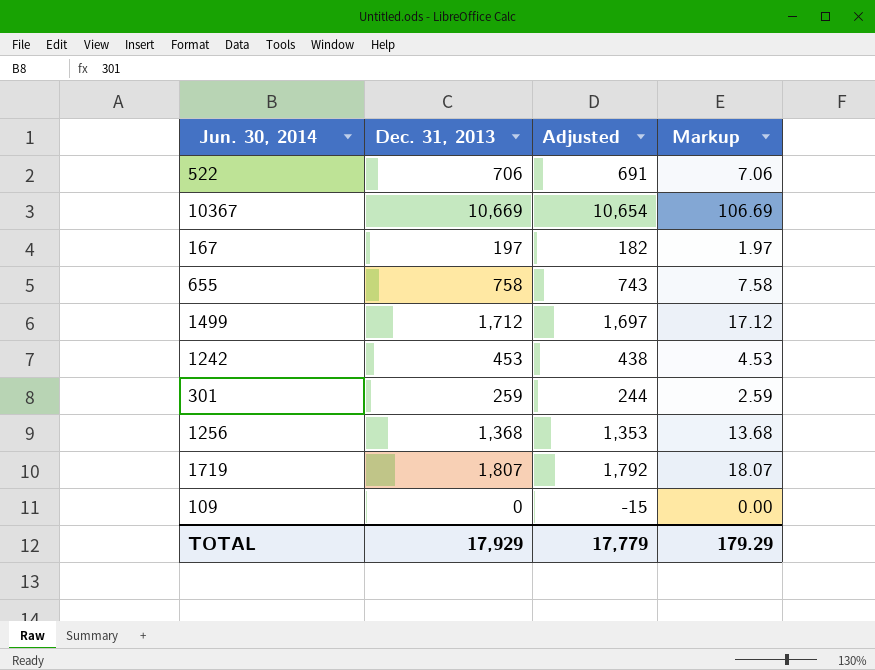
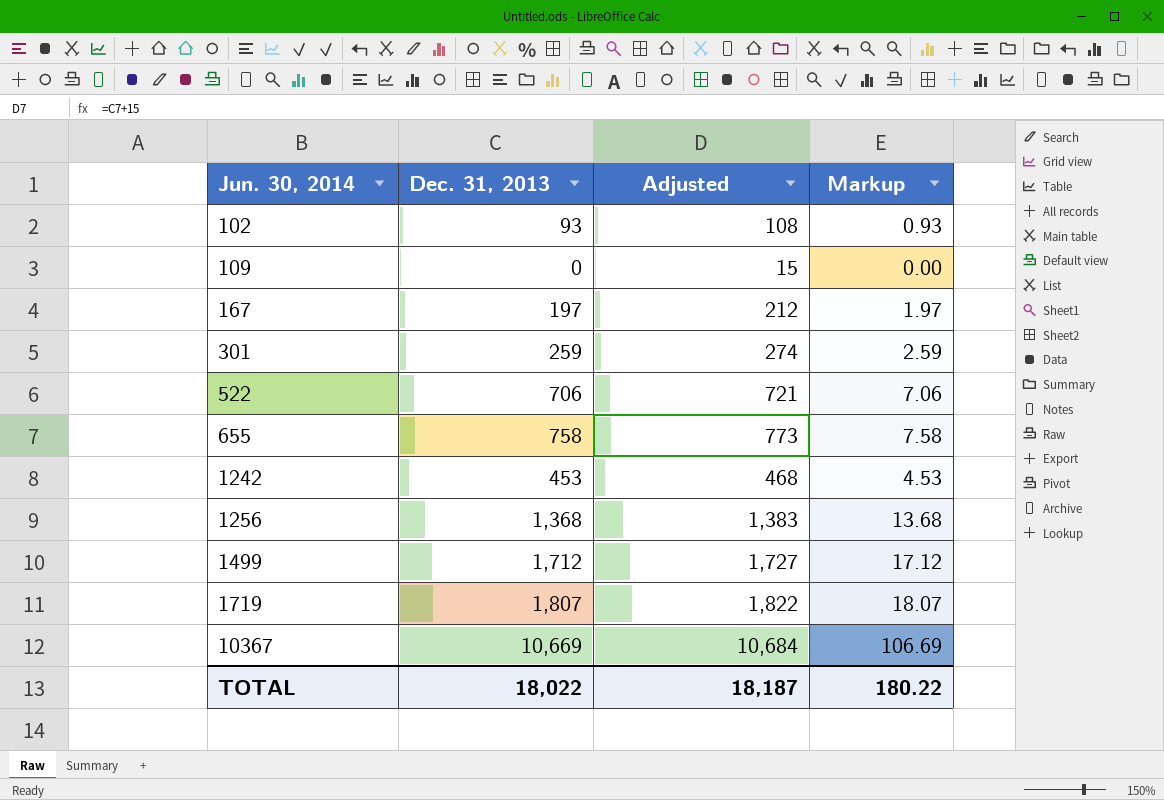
row order: none -> Jun. 30, 2014 ascending
column Adjusted | formula: [Dec. 31, 2013] - 15 -> [Dec. 31, 2013] + 15
row 102: none -> 93 | 108 | 0.93
TOTAL | Dec. 31, 2013: 17,929 -> 18,022
TOTAL | Adjusted: 17,779 -> 18,187
TOTAL | Markup: 179.29 -> 180.22

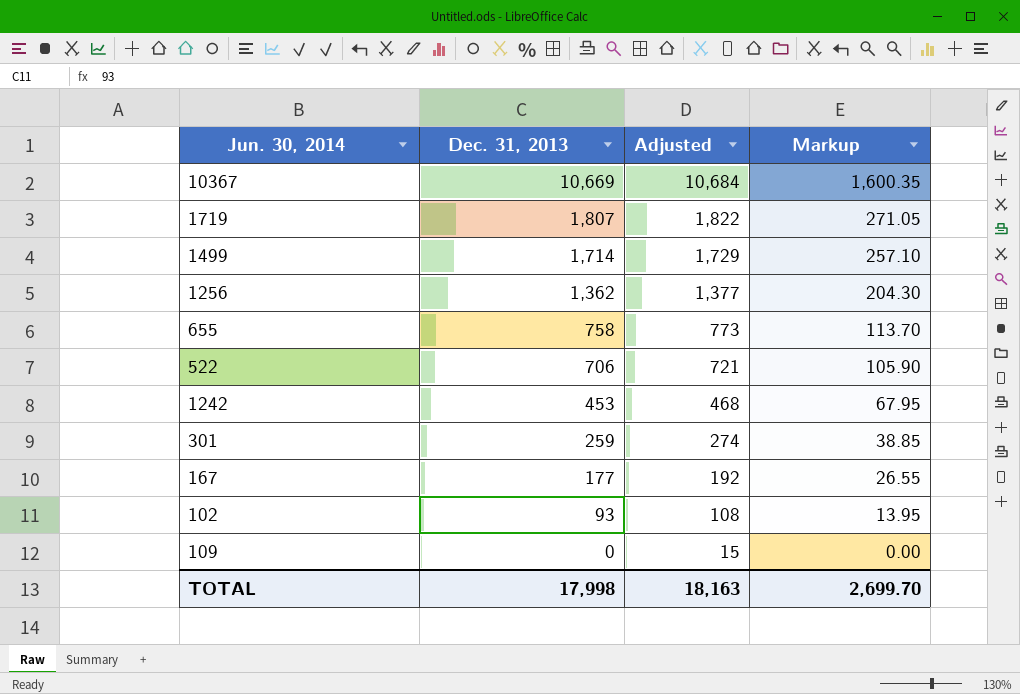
row order: Jun. 30, 2014 ascending -> Dec. 31, 2013 descending
column Markup | formula: [Dec. 31, 2013] * 0.01 -> [Dec. 31, 2013] * 0.15
1499 | Dec. 31, 2013: 1,712 -> 1,714
1499 | Adjusted: 1,727 -> 1,729
1256 | Dec. 31, 2013: 1,368 -> 1,362
1256 | Adjusted: 1,383 -> 1,377
167 | Dec. 31, 2013: 197 -> 177
167 | Adjusted: 212 -> 192
TOTAL | Dec. 31, 2013: 18,022 -> 17,998
TOTAL | Adjusted: 18,187 -> 18,163
TOTAL | Markup: 180.22 -> 2,699.70

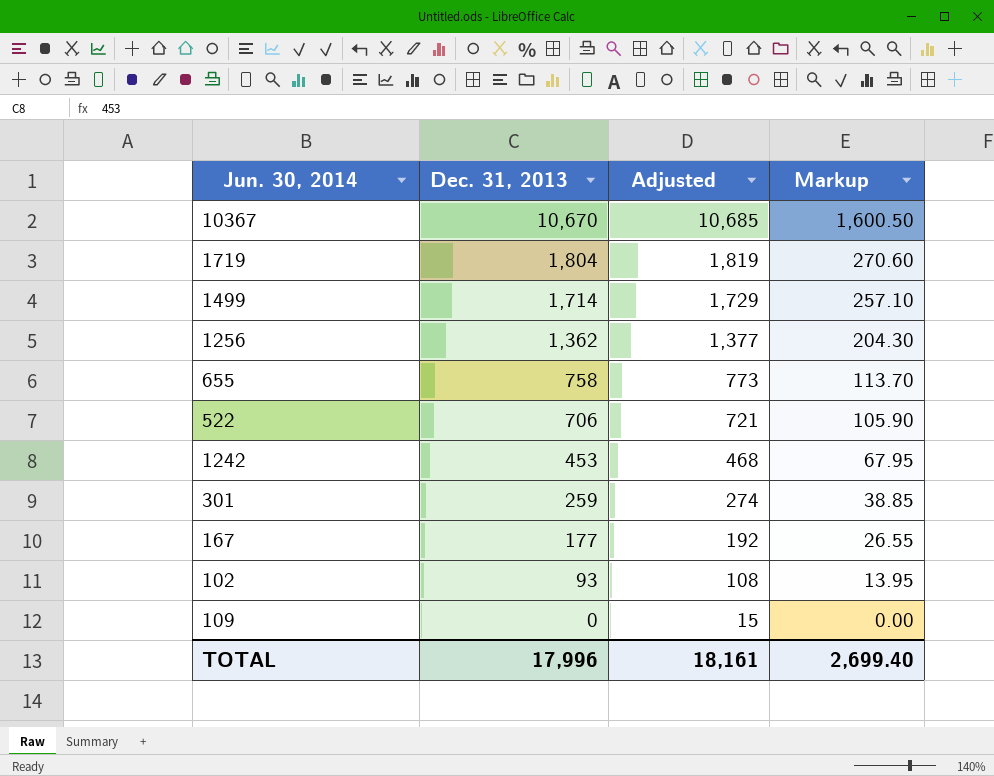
10367 | Dec. 31, 2013: 10,669 -> 10,670
10367 | Adjusted: 10,684 -> 10,685
10367 | Markup: 1,600.35 -> 1,600.50
1719 | Dec. 31, 2013: 1,807 -> 1,804
1719 | Adjusted: 1,822 -> 1,819
1719 | Markup: 271.05 -> 270.60
TOTAL | Dec. 31, 2013: 17,998 -> 17,996
TOTAL | Adjusted: 18,163 -> 18,161
TOTAL | Markup: 2,699.70 -> 2,699.40

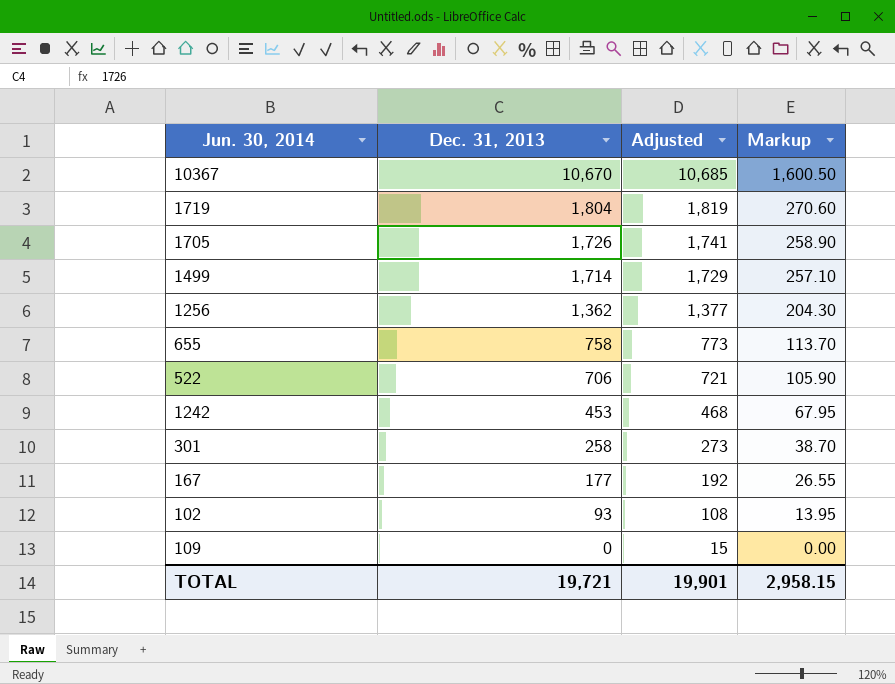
row 1705: none -> 1,726 | 1,741 | 258.90
301 | Dec. 31, 2013: 259 -> 258
301 | Adjusted: 274 -> 273
301 | Markup: 38.85 -> 38.70
TOTAL | Dec. 31, 2013: 17,996 -> 19,721
TOTAL | Adjusted: 18,161 -> 19,901
TOTAL | Markup: 2,699.40 -> 2,958.15

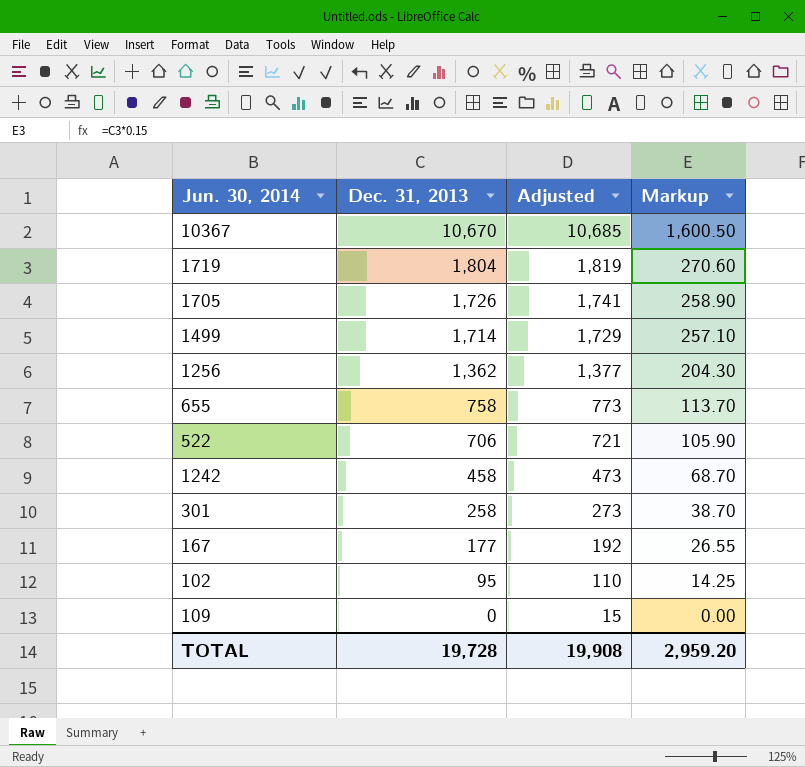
1242 | Dec. 31, 2013: 453 -> 458
1242 | Adjusted: 468 -> 473
1242 | Markup: 67.95 -> 68.70
102 | Dec. 31, 2013: 93 -> 95
102 | Adjusted: 108 -> 110
102 | Markup: 13.95 -> 14.25
TOTAL | Dec. 31, 2013: 19,721 -> 19,728
TOTAL | Adjusted: 19,901 -> 19,908
TOTAL | Markup: 2,958.15 -> 2,959.20

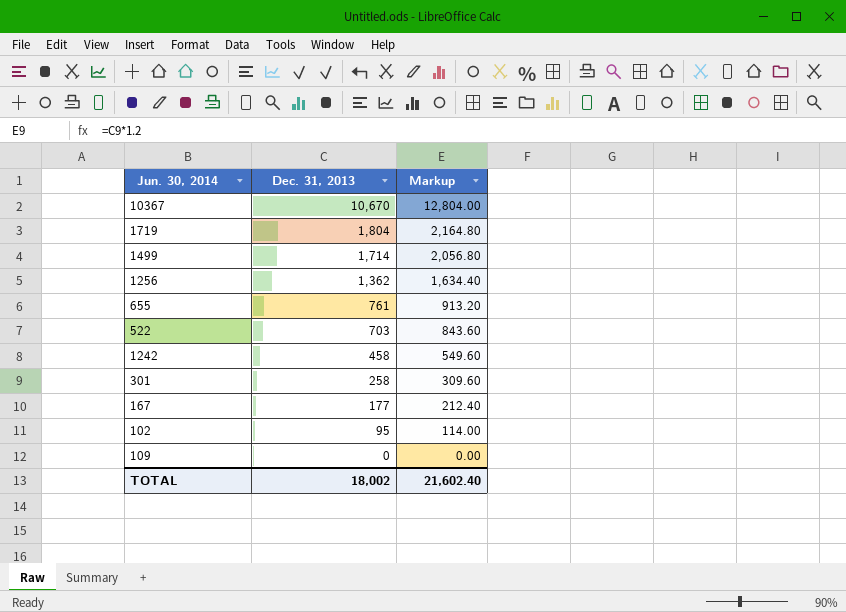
column Adjusted | formula: [Dec. 31, 2013] + 15 -> none
column Markup | formula: [Dec. 31, 2013] * 0.15 -> [Dec. 31, 2013] * 1.2
row 1705: 1,726 | 1,741 | 258.90 -> none
655 | Dec. 31, 2013: 758 -> 761
522 | Dec. 31, 2013: 706 -> 703
TOTAL | Dec. 31, 2013: 19,728 -> 18,002
TOTAL | Markup: 2,959.20 -> 21,602.40

